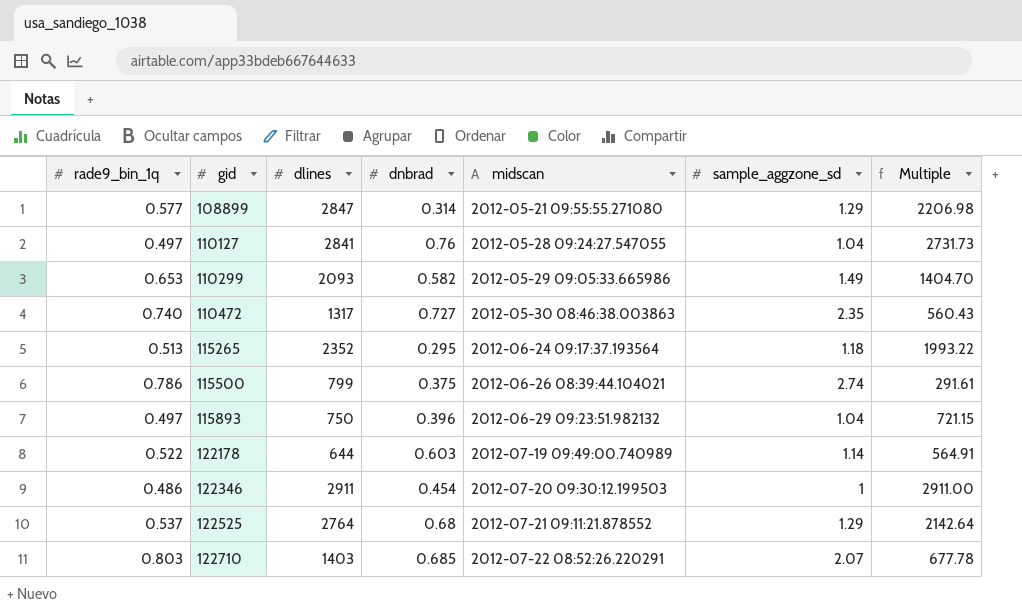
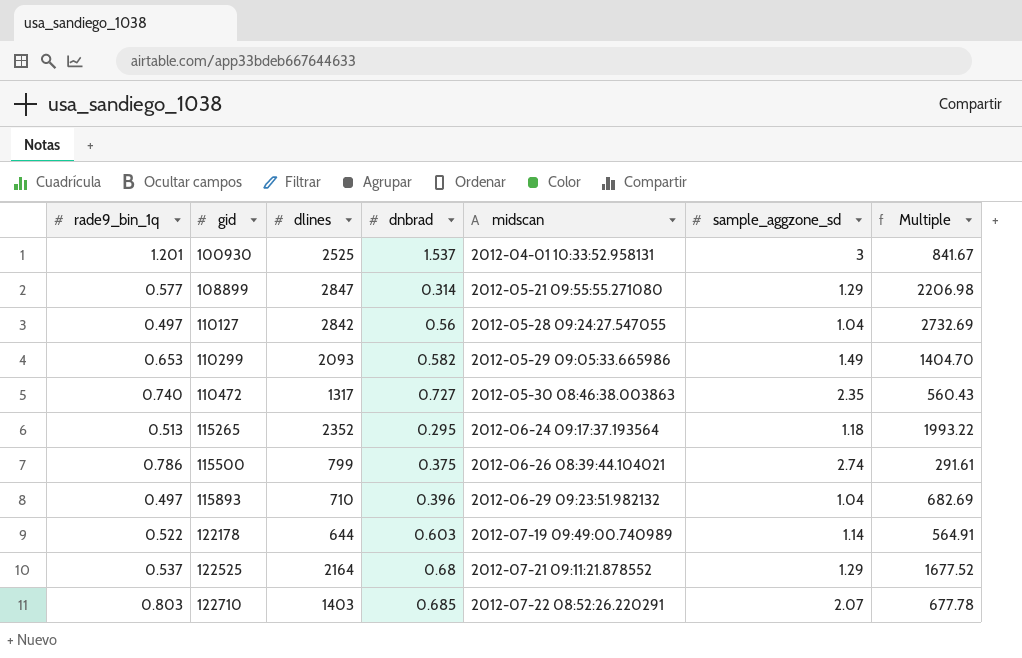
row 122346: 0.486 | 2911 | 0.454 | 2012-07-20 09:30:12.199503 | 1 | 2911.00 -> none
row 100930: none -> 1.201 | 2525 | 1.537 | 2012-04-01 10:33:52.958131 | 3 | 841.67
110127 | dlines: 2841 -> 2842
110127 | dnbrad: 0.76 -> 0.56
110127 | Multiple: 2731.73 -> 2732.69
115893 | dlines: 750 -> 710
115893 | Multiple: 721.15 -> 682.69
122525 | dlines: 2764 -> 2164
122525 | Multiple: 2142.64 -> 1677.52

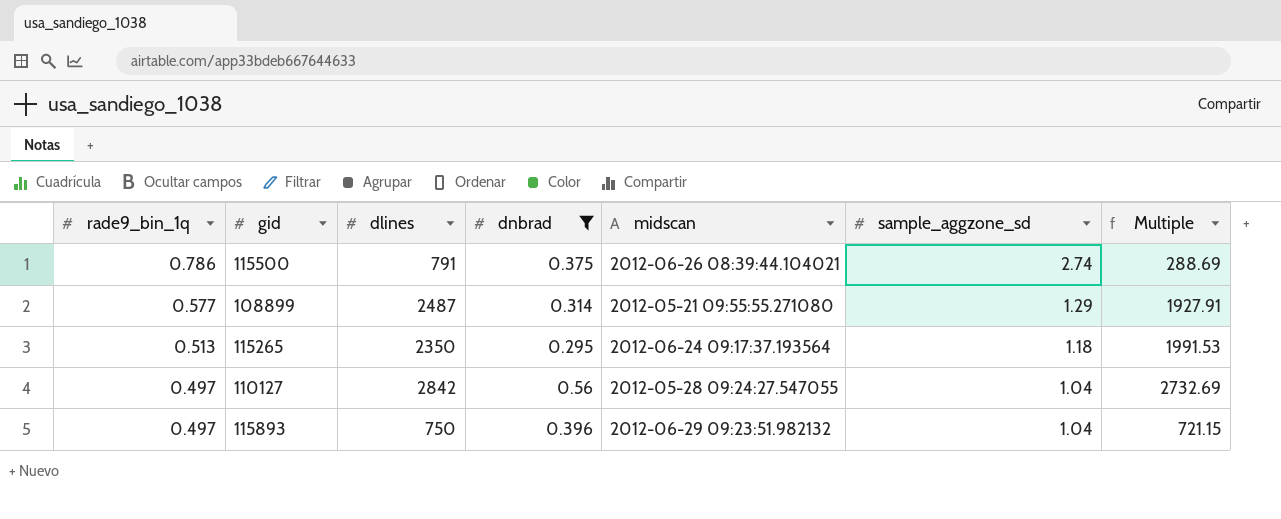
filter: none -> dnbrad <= 0.56
row order: gid ascending -> rade9_bin_1q descending
115500 | dlines: 799 -> 791
115500 | Multiple: 291.61 -> 288.69
108899 | dlines: 2847 -> 2487
108899 | Multiple: 2206.98 -> 1927.91
115265 | dlines: 2352 -> 2350
115265 | Multiple: 1993.22 -> 1991.53
115893 | dlines: 710 -> 750
115893 | Multiple: 682.69 -> 721.15

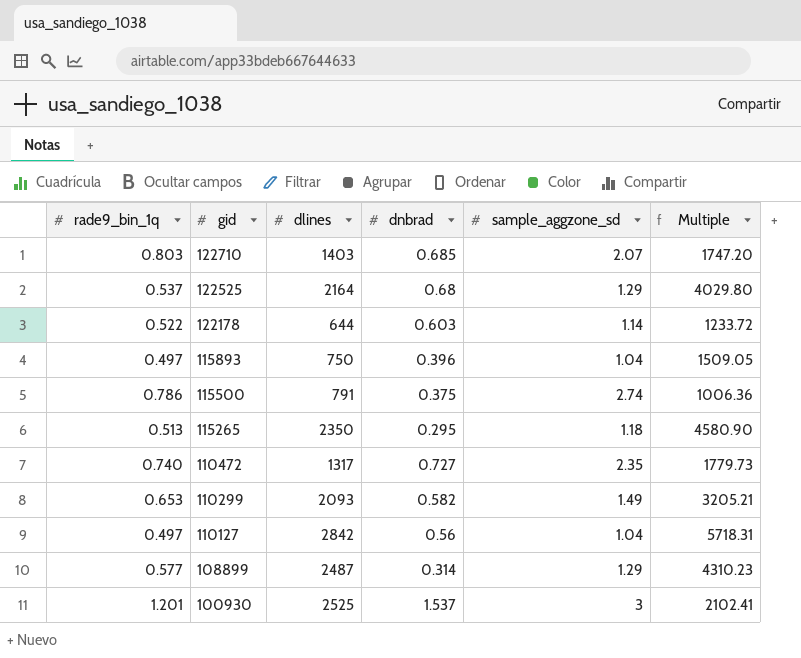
filter: dnbrad <= 0.56 -> none
row order: rade9_bin_1q descending -> gid descending
column midscan | position: 5 -> none
column Multiple | formula: [dlines] / [sample_aggzone_sd] -> [dlines] / [rade9_bin_1q]

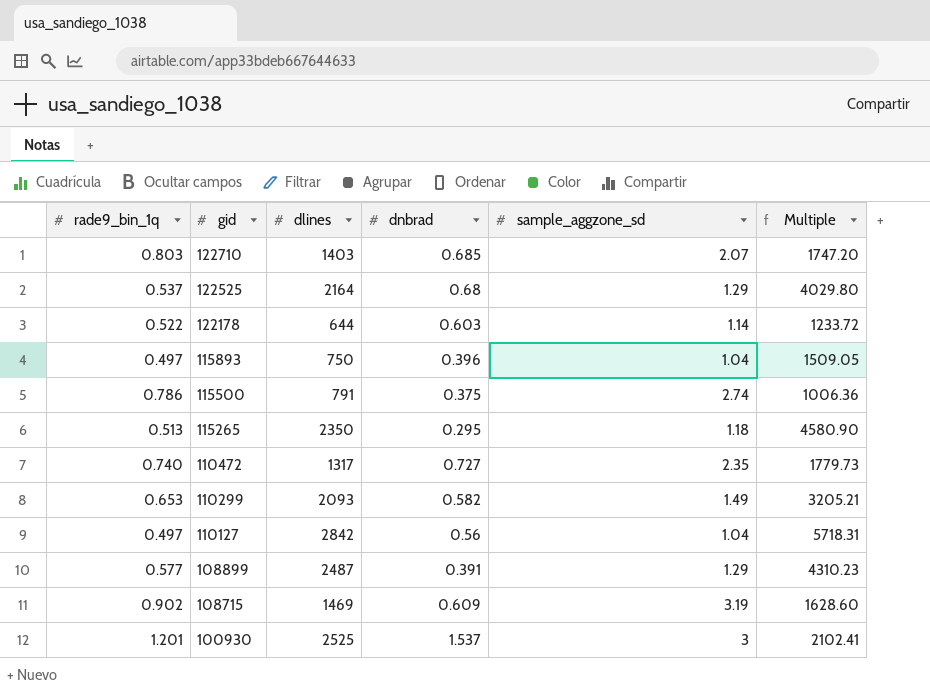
108899 | dnbrad: 0.314 -> 0.391
row 108715: none -> 0.902 | 1469 | 0.609 | 3.19 | 1628.60

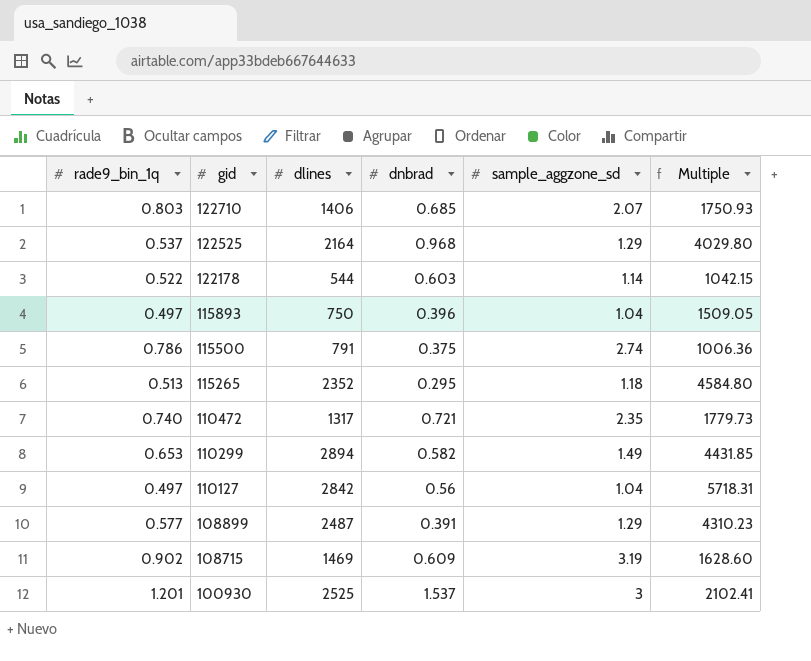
122710 | dlines: 1403 -> 1406
122710 | Multiple: 1747.20 -> 1750.93
122525 | dnbrad: 0.68 -> 0.968
122178 | dlines: 644 -> 544
122178 | Multiple: 1233.72 -> 1042.15
115265 | dlines: 2350 -> 2352
115265 | Multiple: 4580.90 -> 4584.80
110472 | dnbrad: 0.727 -> 0.721
110299 | dlines: 2093 -> 2894
110299 | Multiple: 3205.21 -> 4431.85

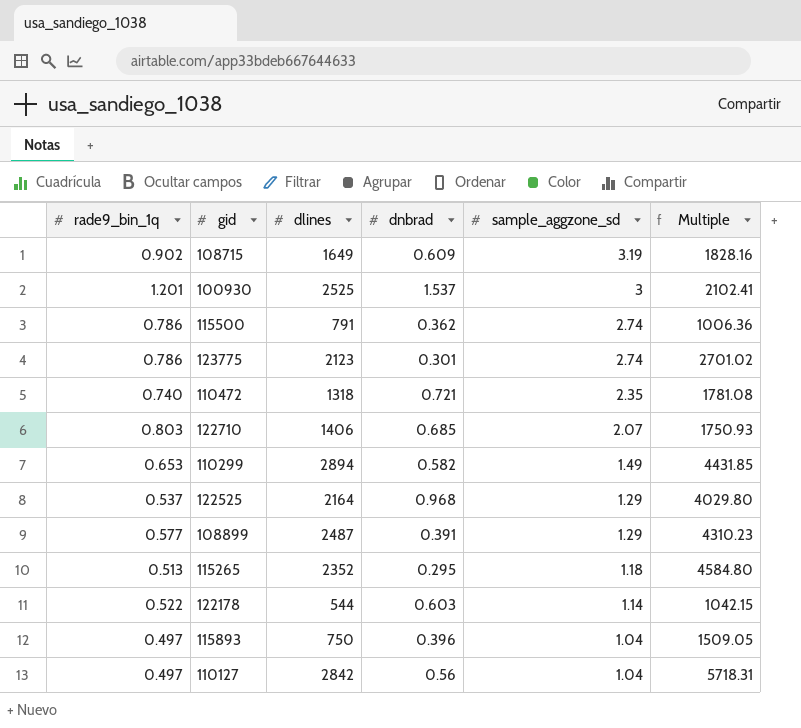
row order: gid descending -> sample_aggzone_sd descending
108715 | dlines: 1469 -> 1649
108715 | Multiple: 1628.60 -> 1828.16
115500 | dnbrad: 0.375 -> 0.362
row 123775: none -> 0.786 | 2123 | 0.301 | 2.74 | 2701.02
110472 | dlines: 1317 -> 1318
110472 | Multiple: 1779.73 -> 1781.08

